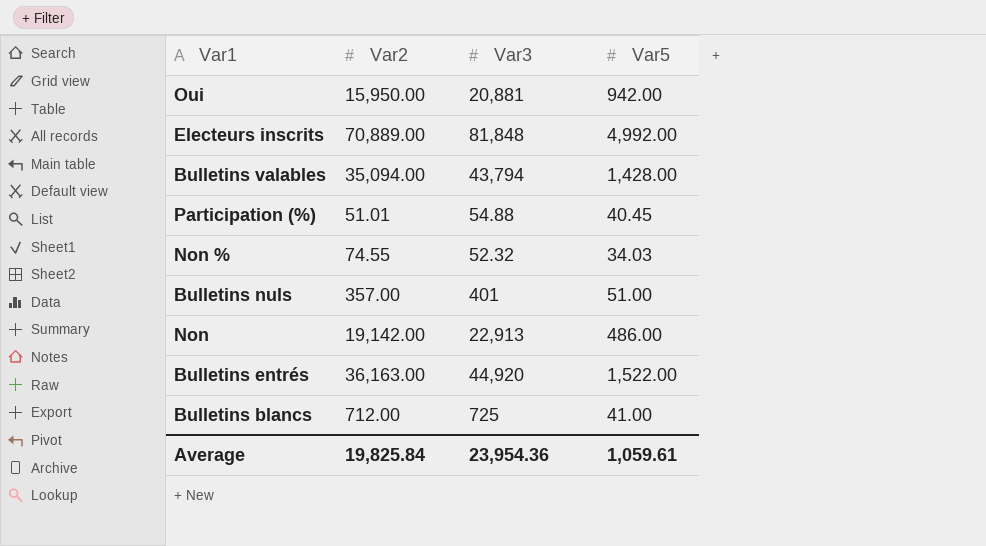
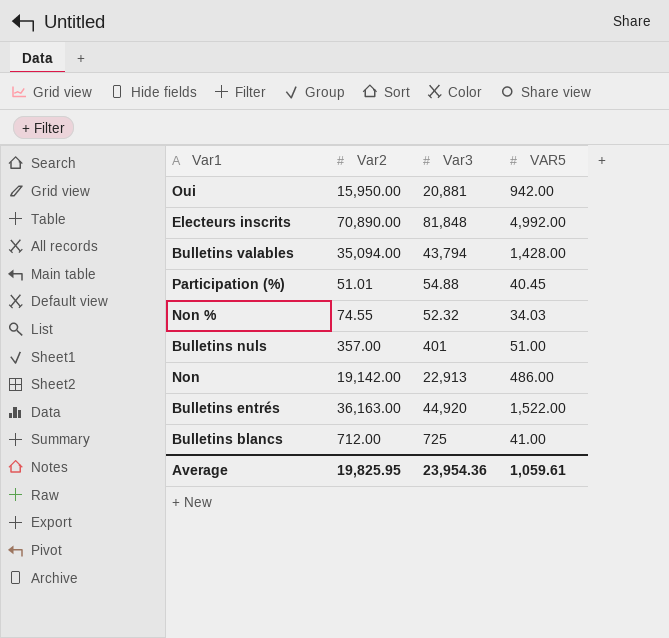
column name: Var5 -> VAR5
Electeurs inscrits | Var2: 70,889.00 -> 70,890.00
Average | Var2: 19,825.84 -> 19,825.95

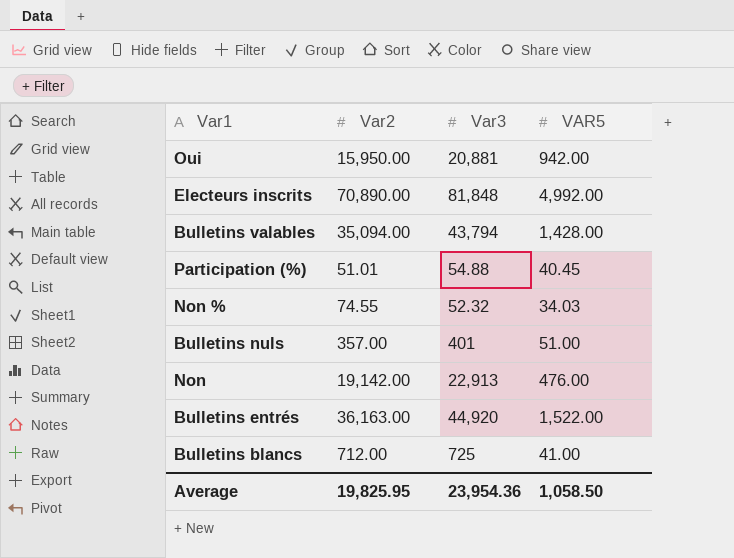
Non | VAR5: 486.00 -> 476.00
Average | VAR5: 1,059.61 -> 1,058.50

